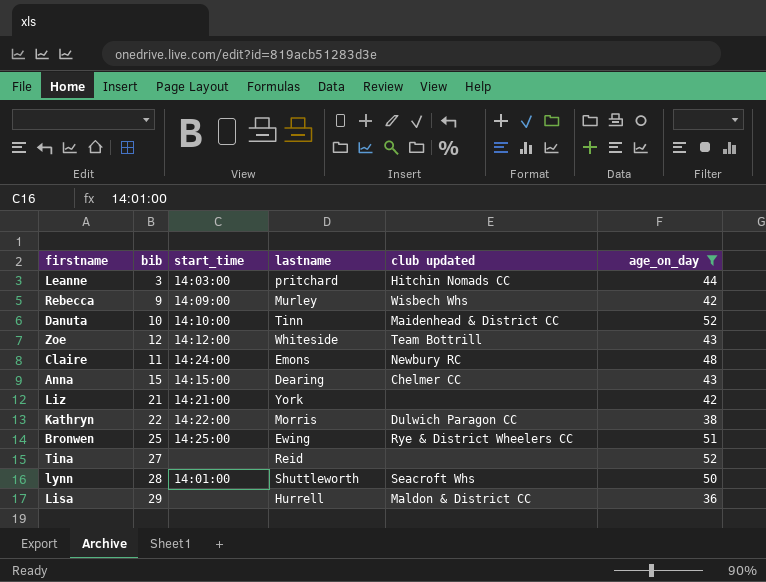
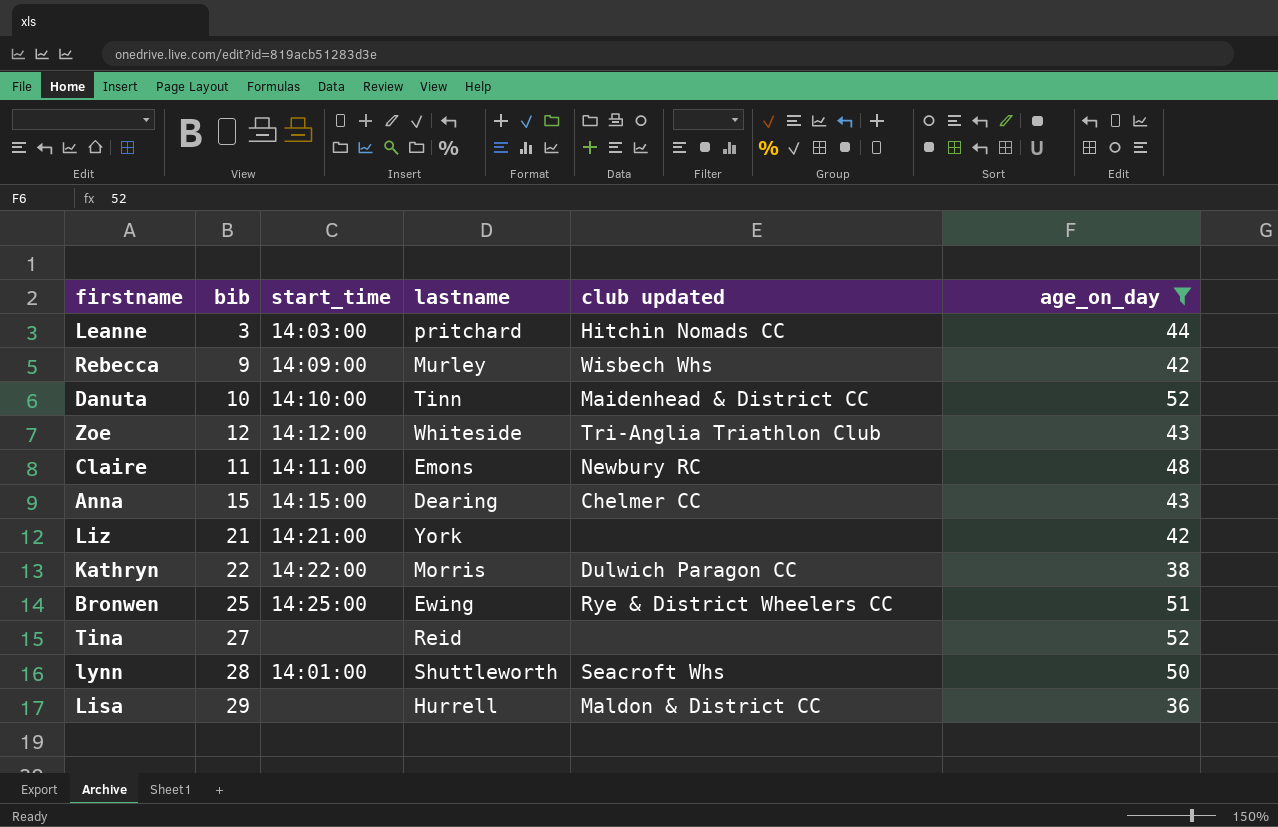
Zoe | club updated: Team Bottrill -> Tri-Anglia Triathlon Club
Claire | start_time: 14:24:00 -> 14:11:00

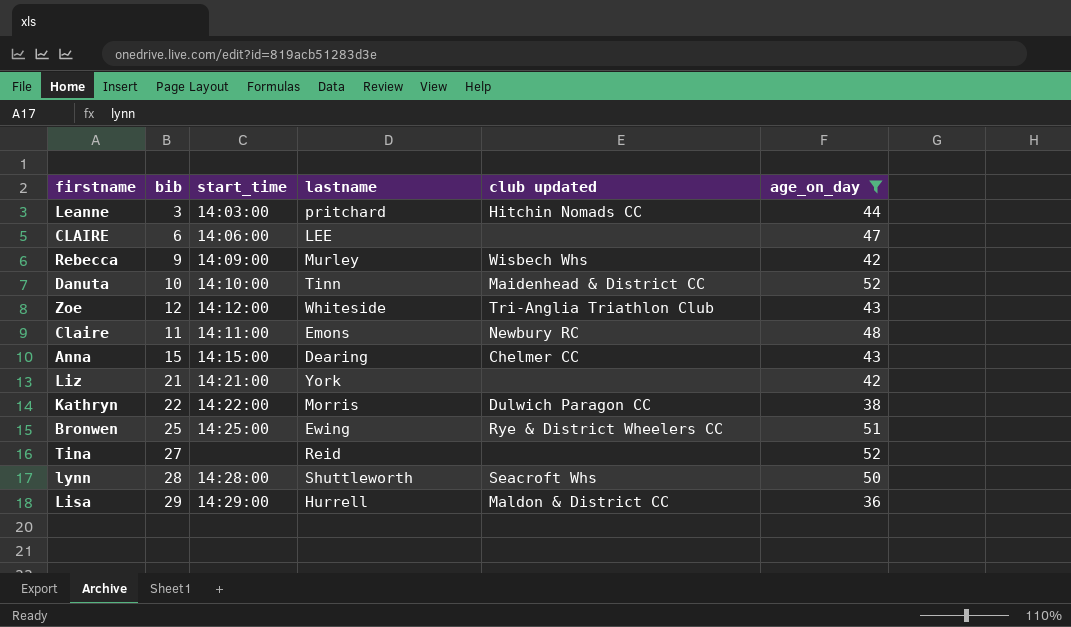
row CLAIRE: none -> 6 | 14:06:00 | LEE | none | 47
lynn | start_time: 14:01:00 -> 14:28:00
Lisa | start_time: none -> 14:29:00

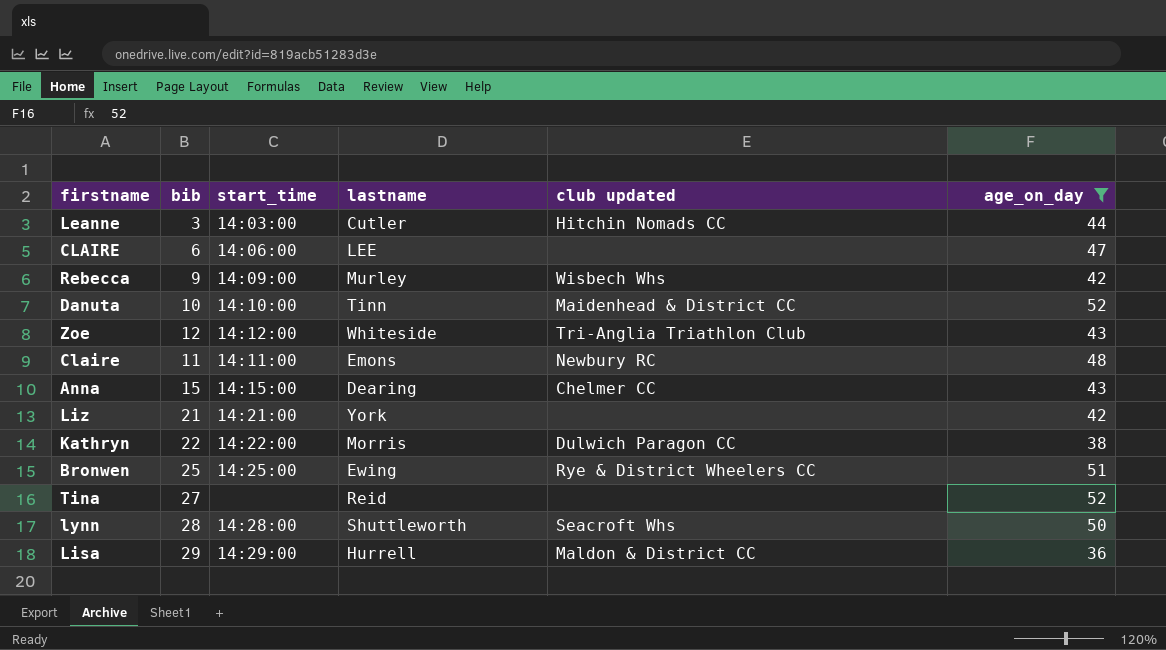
Leanne | lastname: pritchard -> Cutler

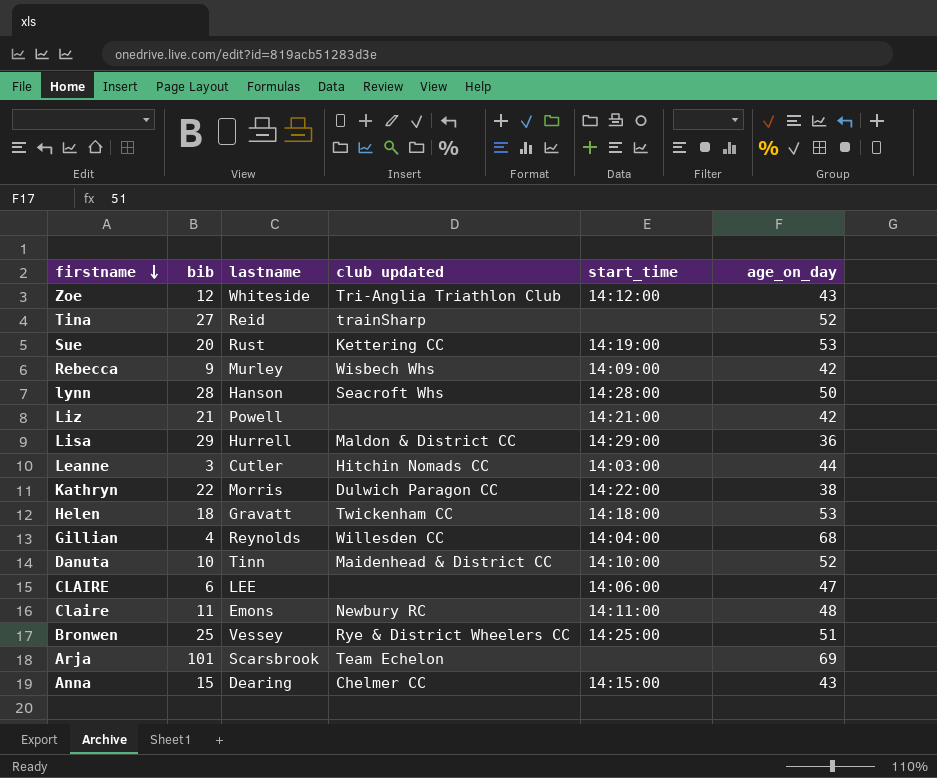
filter: age_on_day <= 52 -> none
row order: none -> firstname descending
column start_time | position: 3 -> 5
Tina | club updated: none -> trainSharp
lynn | lastname: Shuttleworth -> Hanson
Liz | lastname: York -> Powell
Bronwen | lastname: Ewing -> Vessey

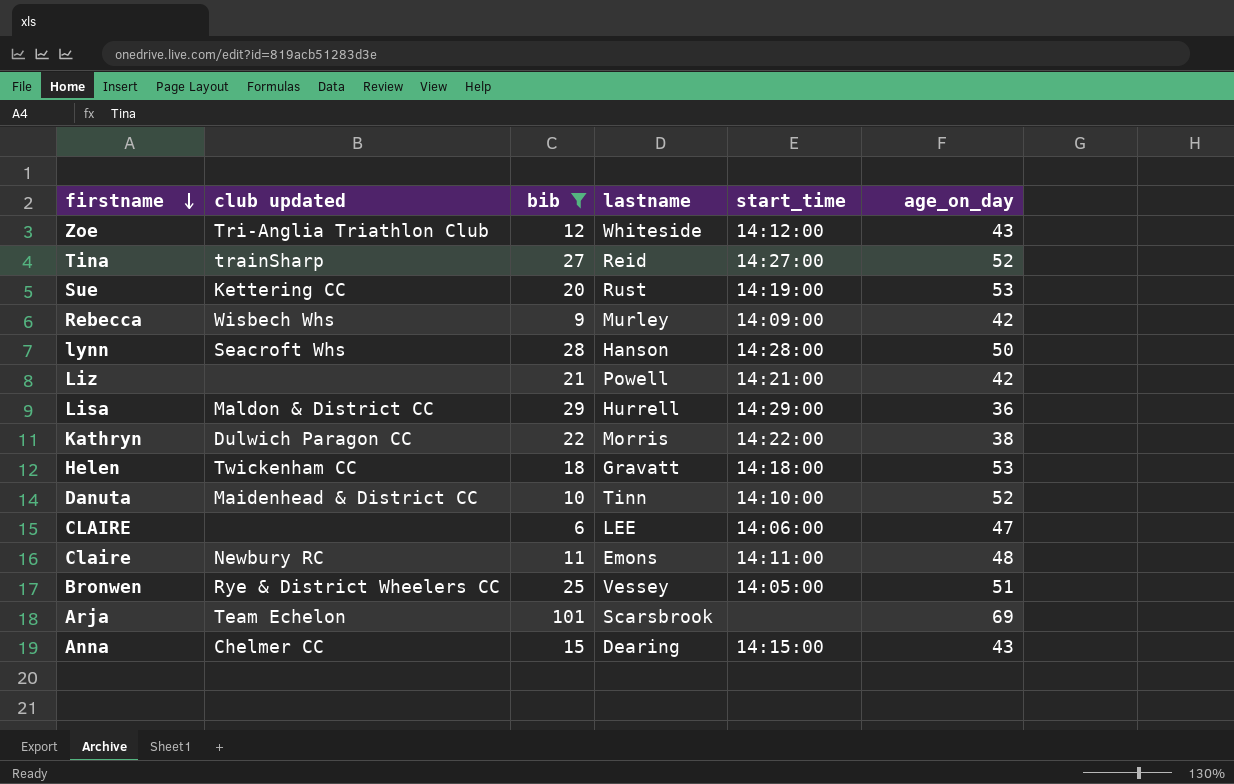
filter: none -> bib >= 6
column club updated | position: 4 -> 2
Tina | start_time: none -> 14:27:00
Bronwen | start_time: 14:25:00 -> 14:05:00

